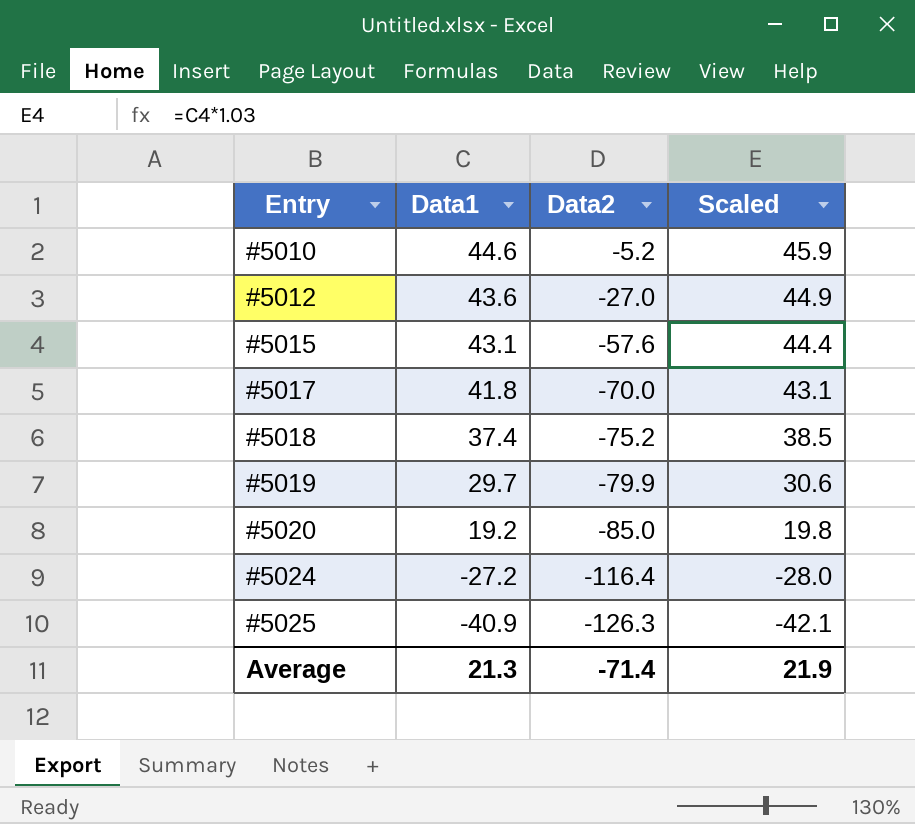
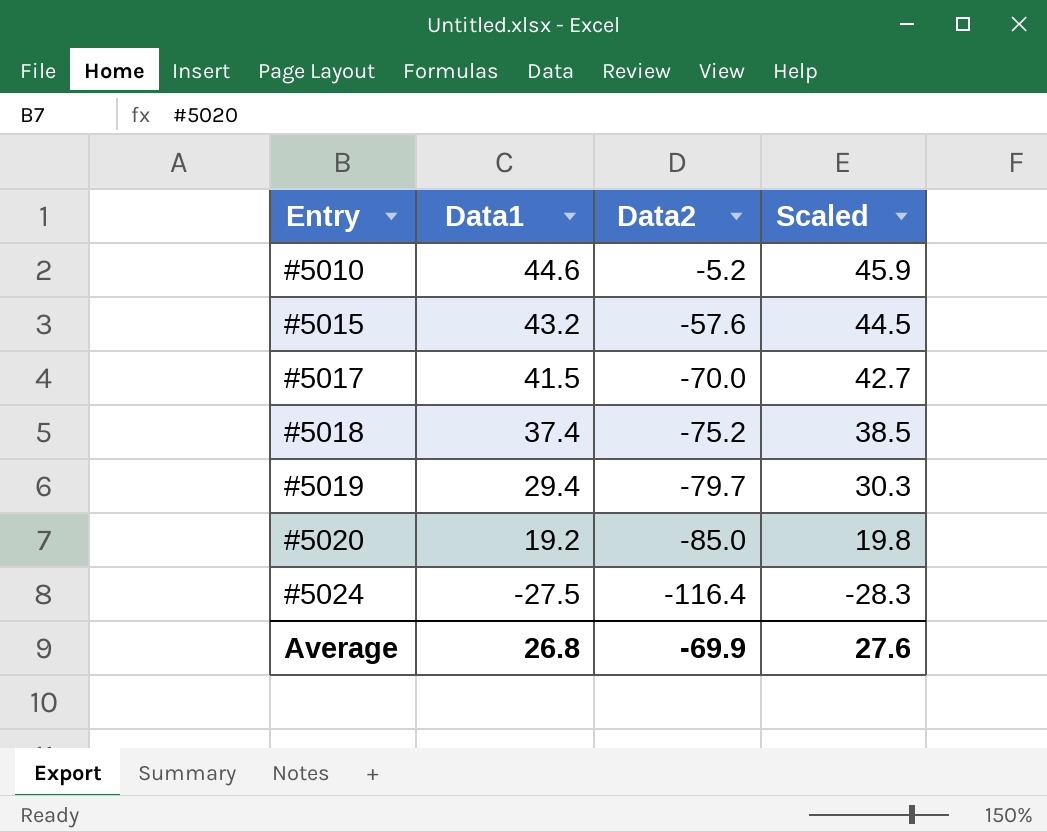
row #5012: 43.6 | -27.0 | 44.9 -> none
row #5025: -40.9 | -126.3 | -42.1 -> none
#5015 | Data1: 43.1 -> 43.2
#5015 | Scaled: 44.4 -> 44.5
#5017 | Data1: 41.8 -> 41.5
#5017 | Scaled: 43.1 -> 42.7
#5019 | Data1: 29.7 -> 29.4
#5019 | Data2: -79.9 -> -79.7
#5019 | Scaled: 30.6 -> 30.3
#5024 | Data1: -27.2 -> -27.5
#5024 | Scaled: -28.0 -> -28.3
Average | Data1: 21.3 -> 26.8
Average | Data2: -71.4 -> -69.9
Average | Scaled: 21.9 -> 27.6

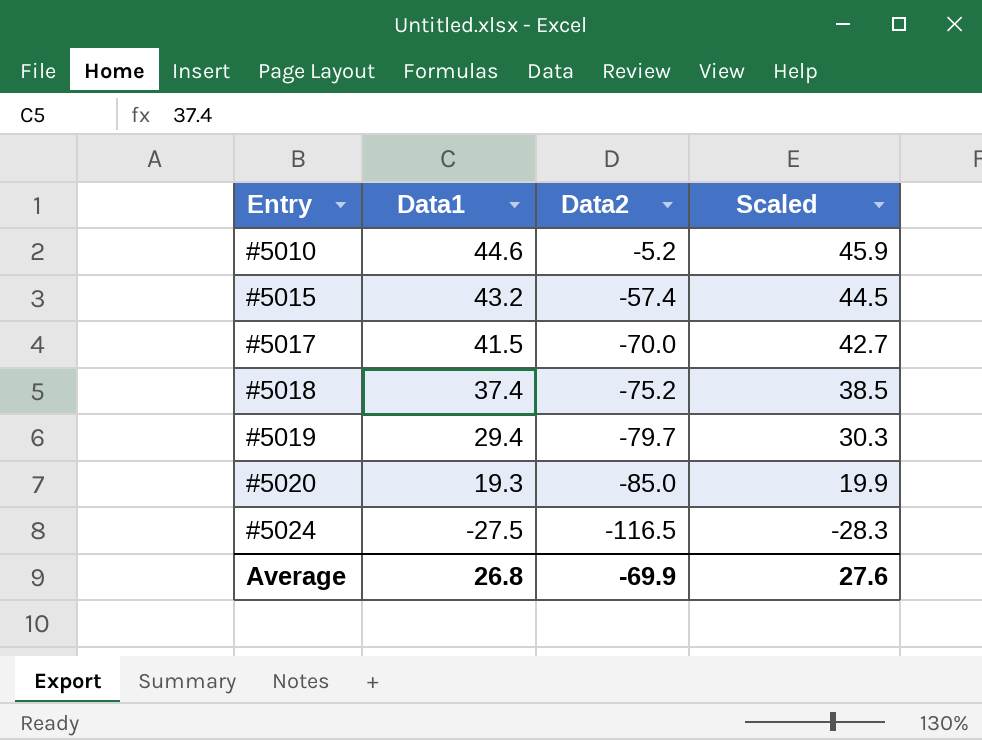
#5015 | Data2: -57.6 -> -57.4
#5020 | Data1: 19.2 -> 19.3
#5020 | Scaled: 19.8 -> 19.9
#5024 | Data2: -116.4 -> -116.5

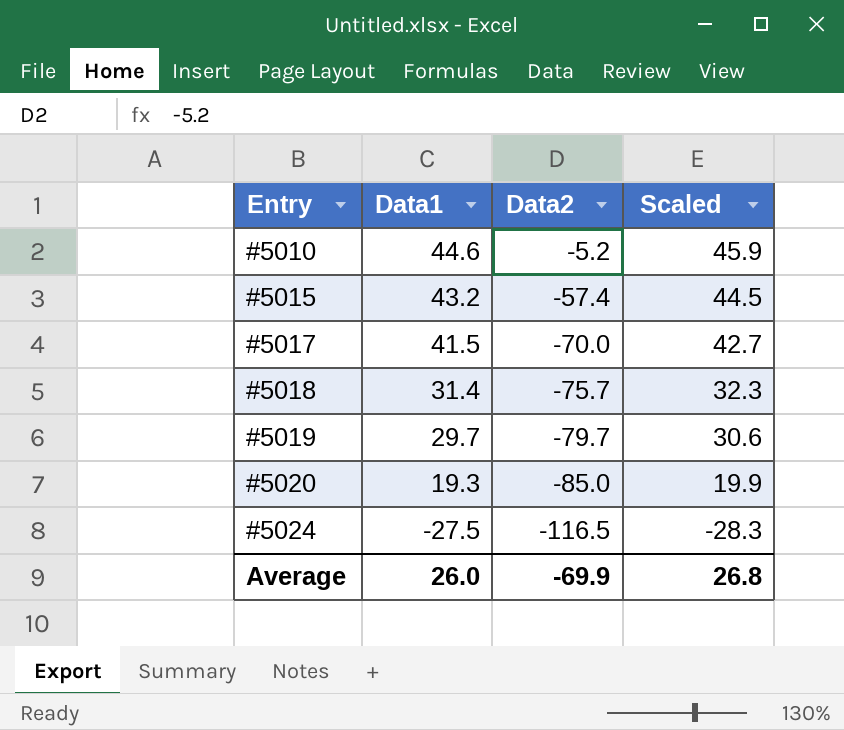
#5018 | Data1: 37.4 -> 31.4
#5018 | Data2: -75.2 -> -75.7
#5018 | Scaled: 38.5 -> 32.3
#5019 | Data1: 29.4 -> 29.7
#5019 | Scaled: 30.3 -> 30.6
Average | Data1: 26.8 -> 26.0
Average | Scaled: 27.6 -> 26.8

